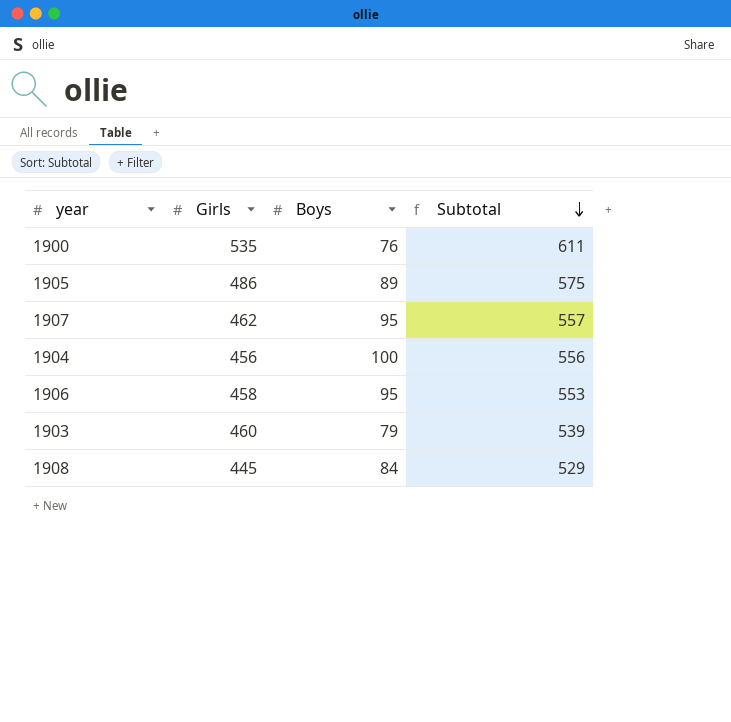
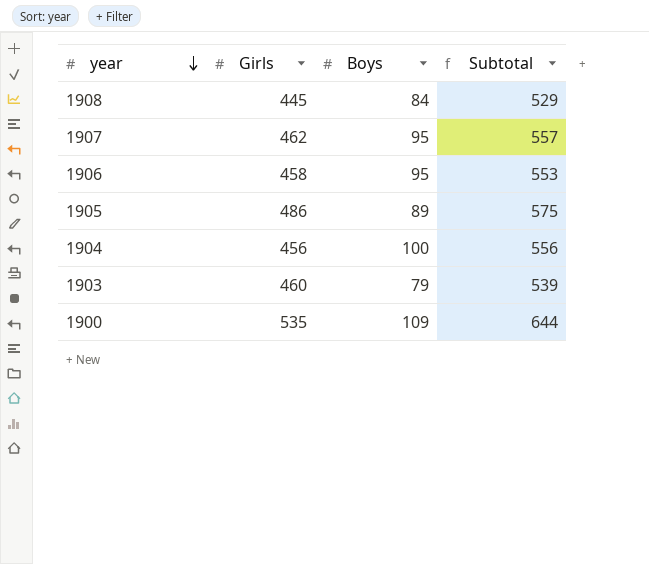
row order: Subtotal descending -> year descending
1900 | Boys: 76 -> 109
1900 | Subtotal: 611 -> 644

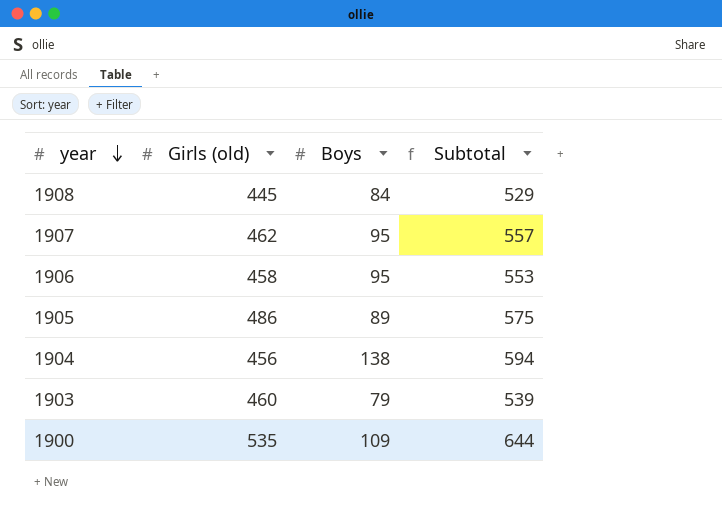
column name: Girls -> Girls (old)
1904 | Boys: 100 -> 138
1904 | Subtotal: 556 -> 594

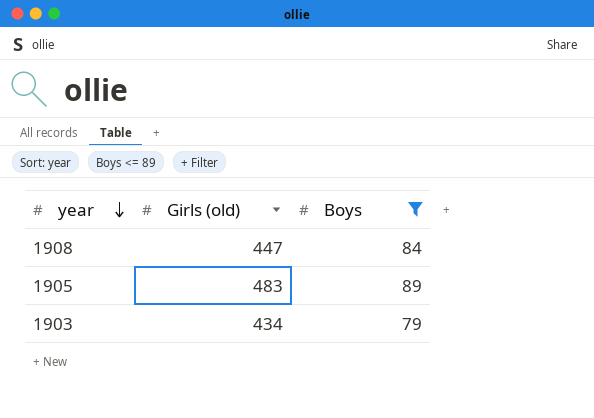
filter: none -> Boys <= 89
column Subtotal | formula: [Girls (old)] + [Boys] -> none
1908 | Girls (old): 445 -> 447
1905 | Girls (old): 486 -> 483
1903 | Girls (old): 460 -> 434

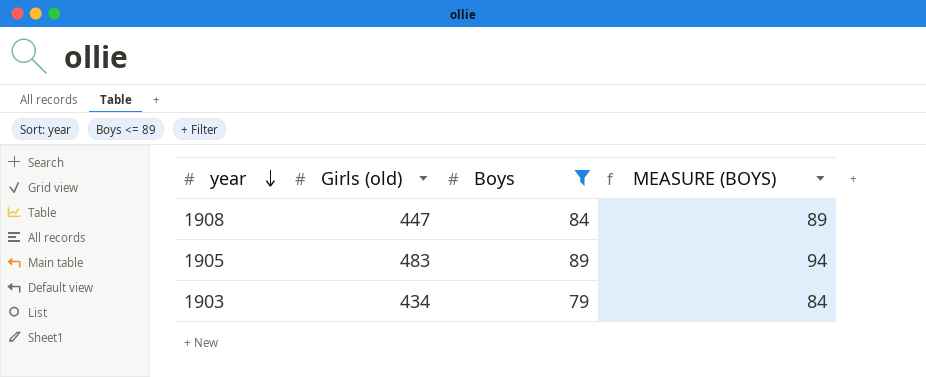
column MEASURE (BOYS) | formula: none -> [Boys] + 5

